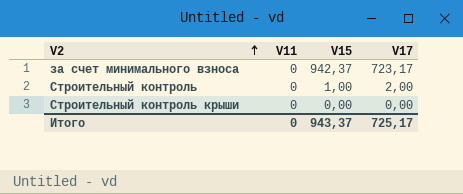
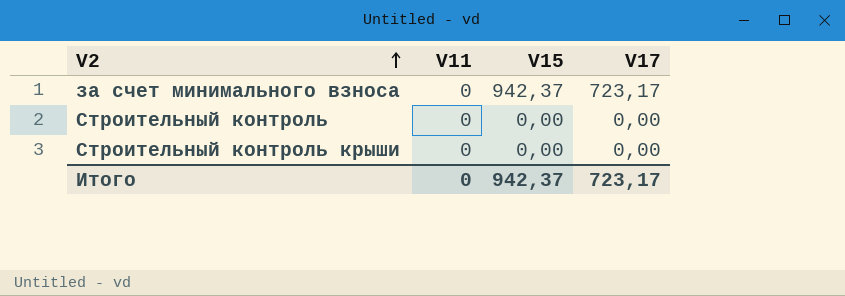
Строительный контроль | V15: 1,00 -> 0,00
Строительный контроль | V17: 2,00 -> 0,00
Итого | V15: 943,37 -> 942,37
Итого | V17: 725,17 -> 723,17

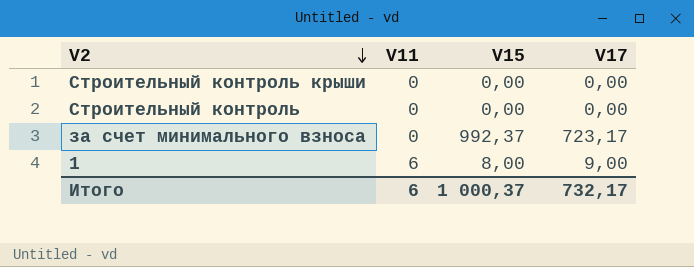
row order: V2 ascending -> V2 descending
за счет минимального взноса | V15: 942,37 -> 992,37
row 1: none -> 6 | 8,00 | 9,00
Итого | V11: 0 -> 6
Итого | V15: 942,37 -> 1 000,37
Итого | V17: 723,17 -> 732,17

